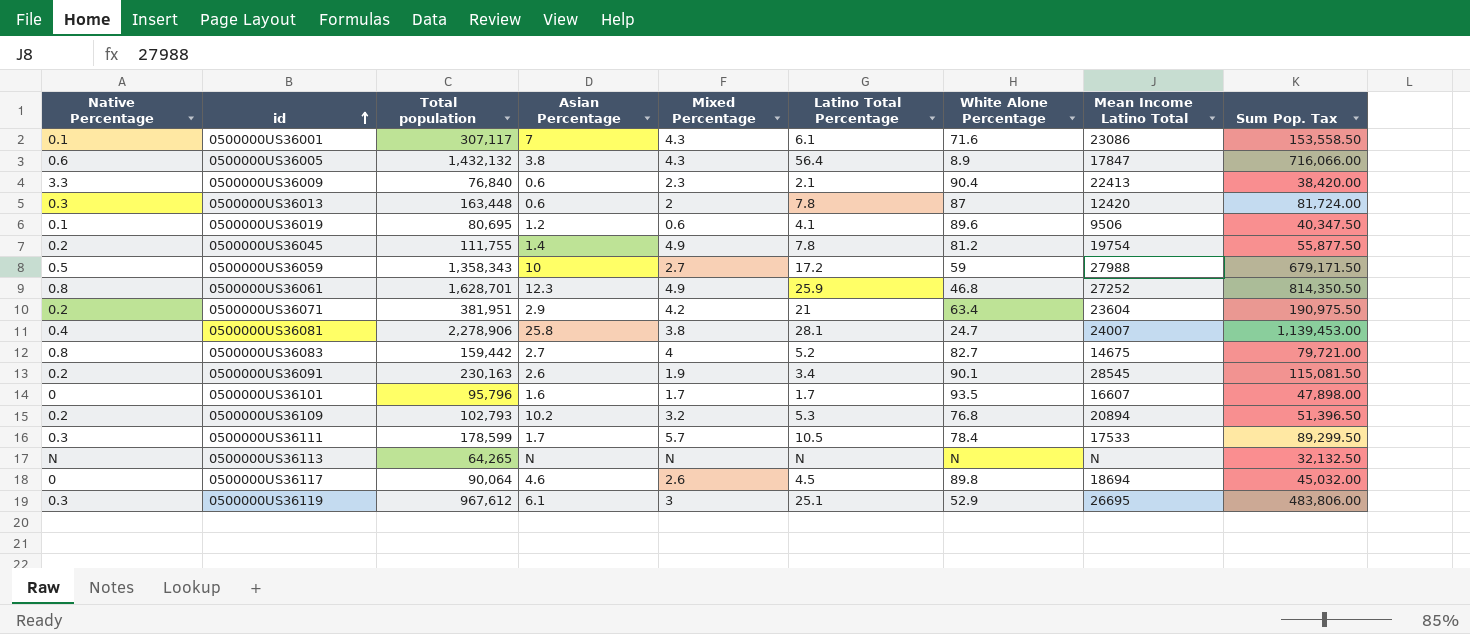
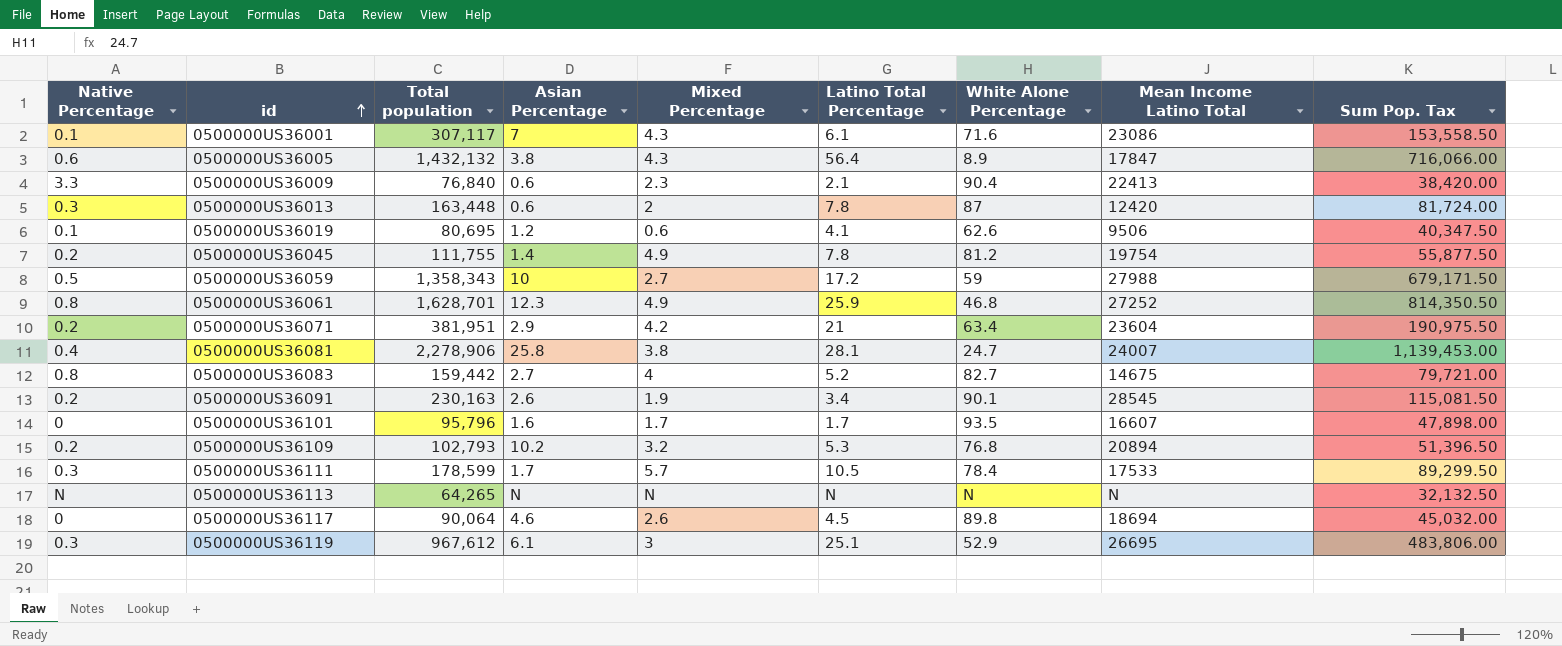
0500000US36019 | White Alone Percentage: 89.6 -> 62.6

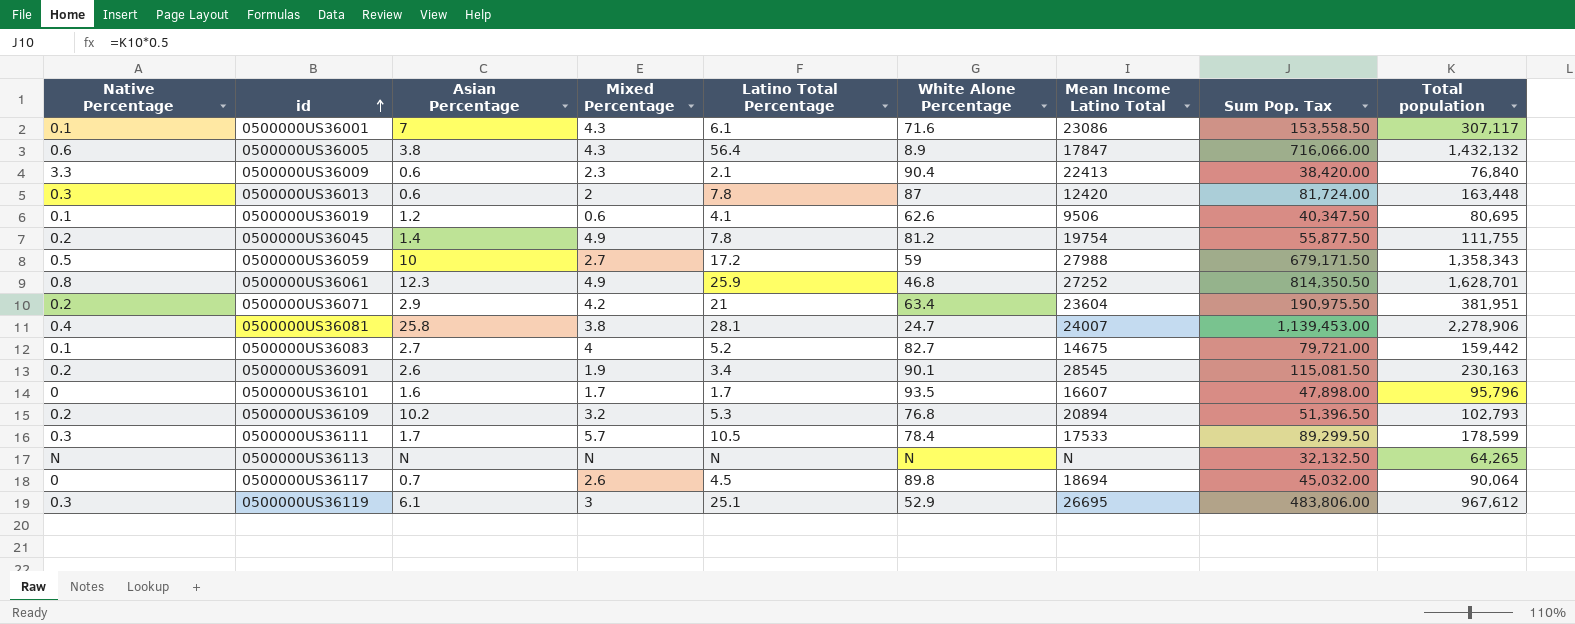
column Total population | position: 3 -> 9
0500000US36083 | Native Percentage: 0.8 -> 0.1
0500000US36117 | Asian Percentage: 4.6 -> 0.7

